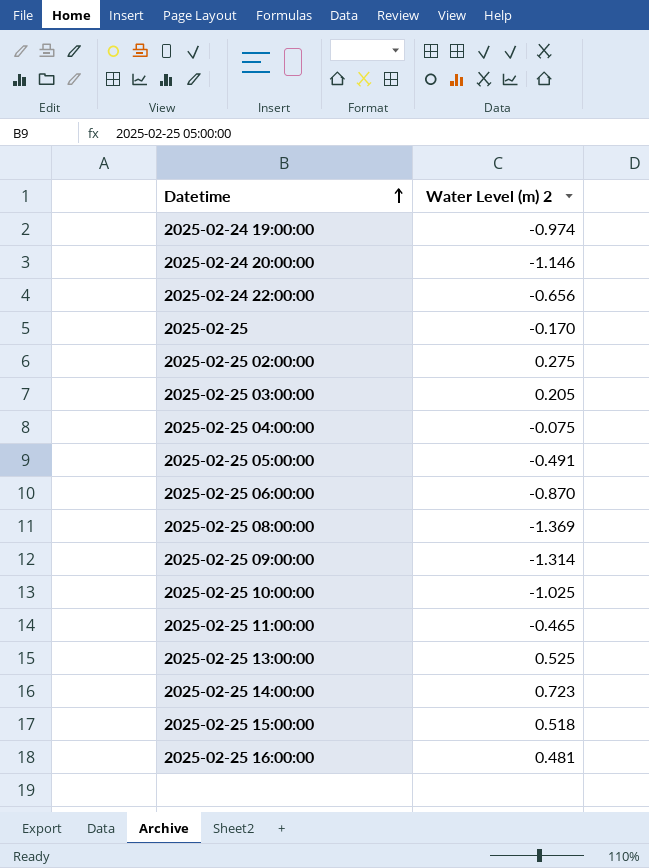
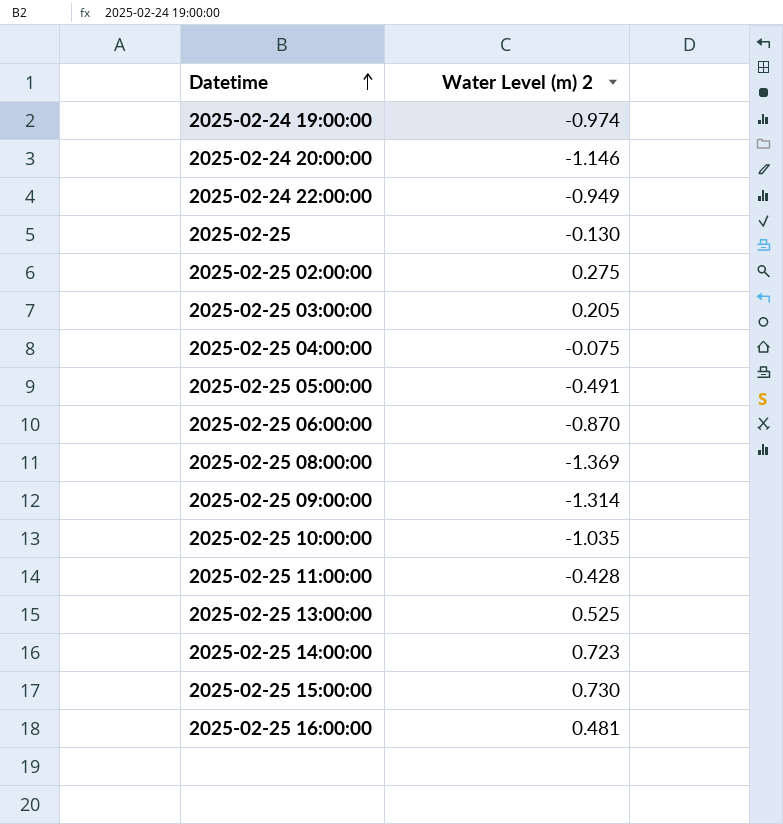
2025-02-24 22:00:00 | Water Level (m) 2: -0.656 -> -0.949
2025-02-25 | Water Level (m) 2: -0.170 -> -0.130
2025-02-25 10:00:00 | Water Level (m) 2: -1.025 -> -1.035
2025-02-25 11:00:00 | Water Level (m) 2: -0.465 -> -0.428
2025-02-25 15:00:00 | Water Level (m) 2: 0.518 -> 0.730

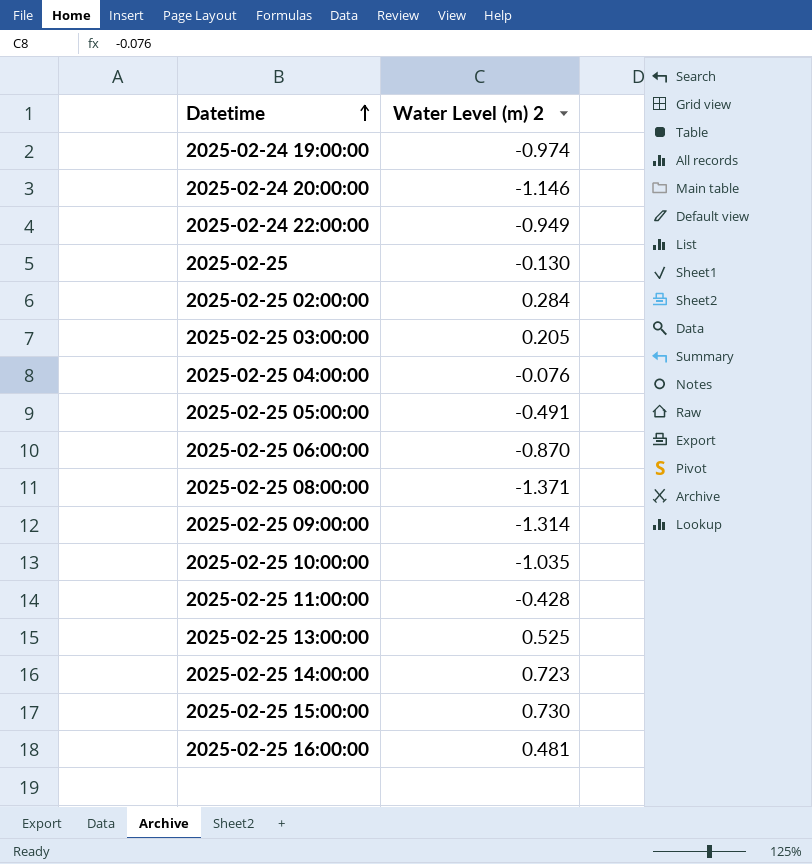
2025-02-25 02:00:00 | Water Level (m) 2: 0.275 -> 0.284
2025-02-25 04:00:00 | Water Level (m) 2: -0.075 -> -0.076
2025-02-25 08:00:00 | Water Level (m) 2: -1.369 -> -1.371

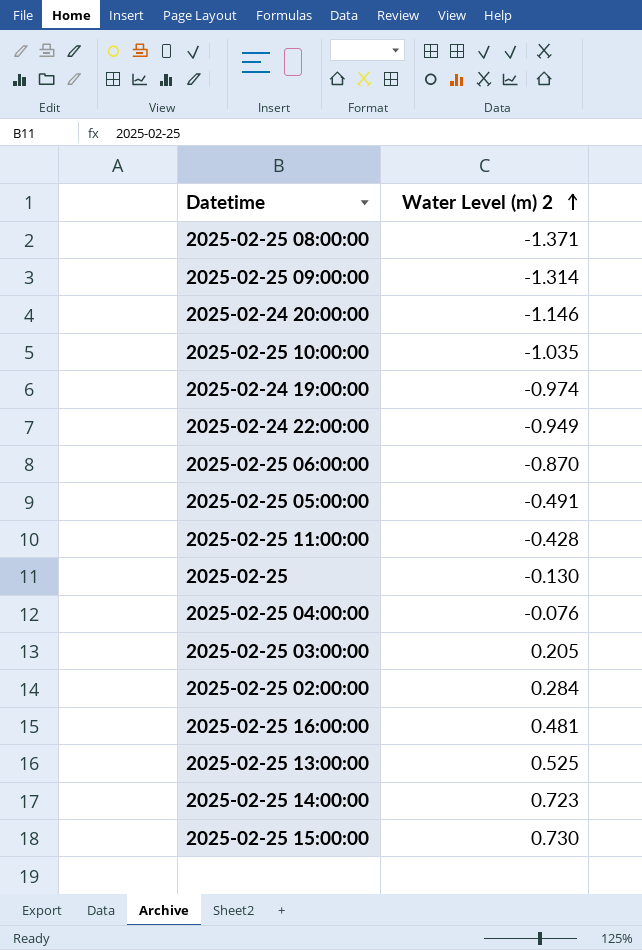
row order: Datetime ascending -> Water Level (m) 2 ascending

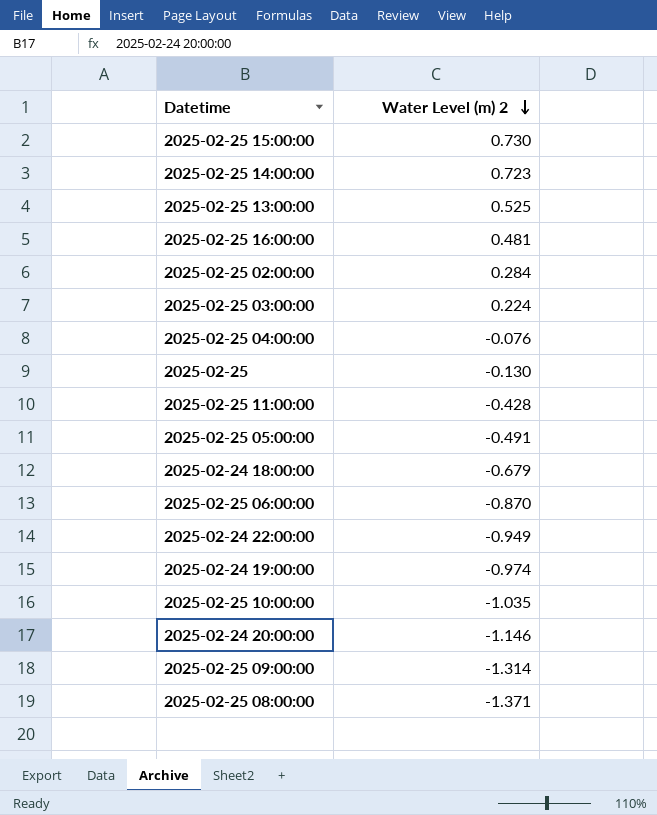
row order: Water Level (m) 2 ascending -> Water Level (m) 2 descending
2025-02-25 03:00:00 | Water Level (m) 2: 0.205 -> 0.224
row 2025-02-24 18:00:00: none -> -0.679

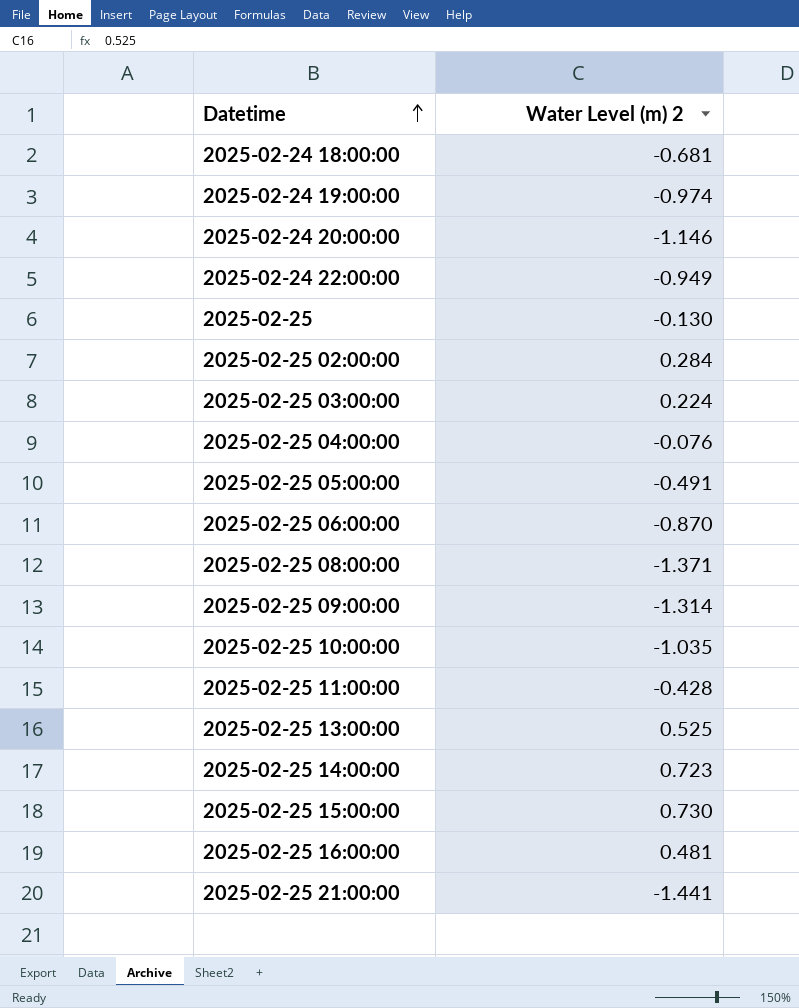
row order: Water Level (m) 2 descending -> Datetime ascending
2025-02-24 18:00:00 | Water Level (m) 2: -0.679 -> -0.681
row 2025-02-25 21:00:00: none -> -1.441

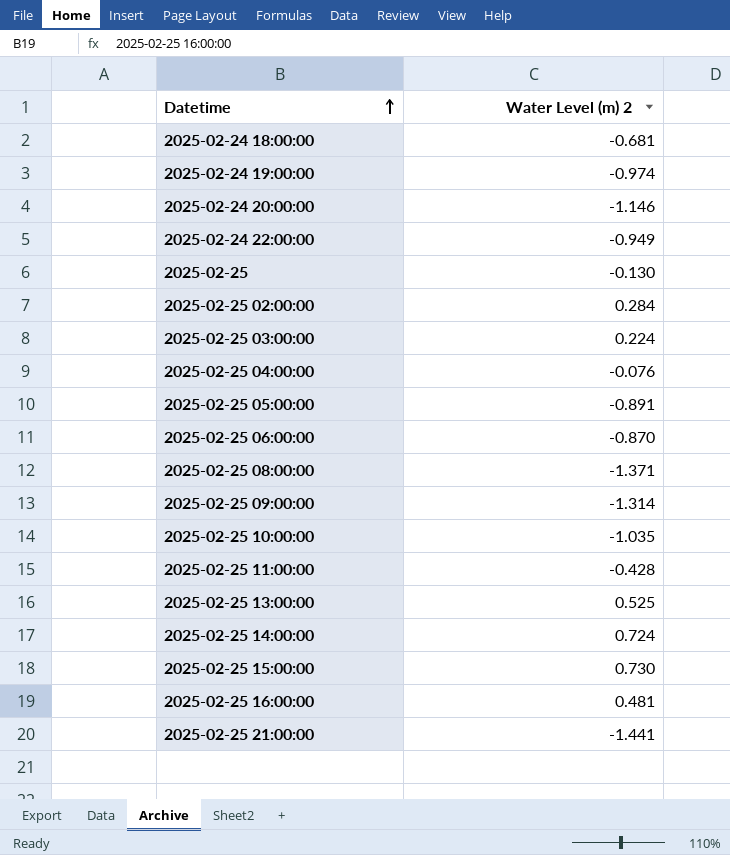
2025-02-25 05:00:00 | Water Level (m) 2: -0.491 -> -0.891
2025-02-25 14:00:00 | Water Level (m) 2: 0.723 -> 0.724

